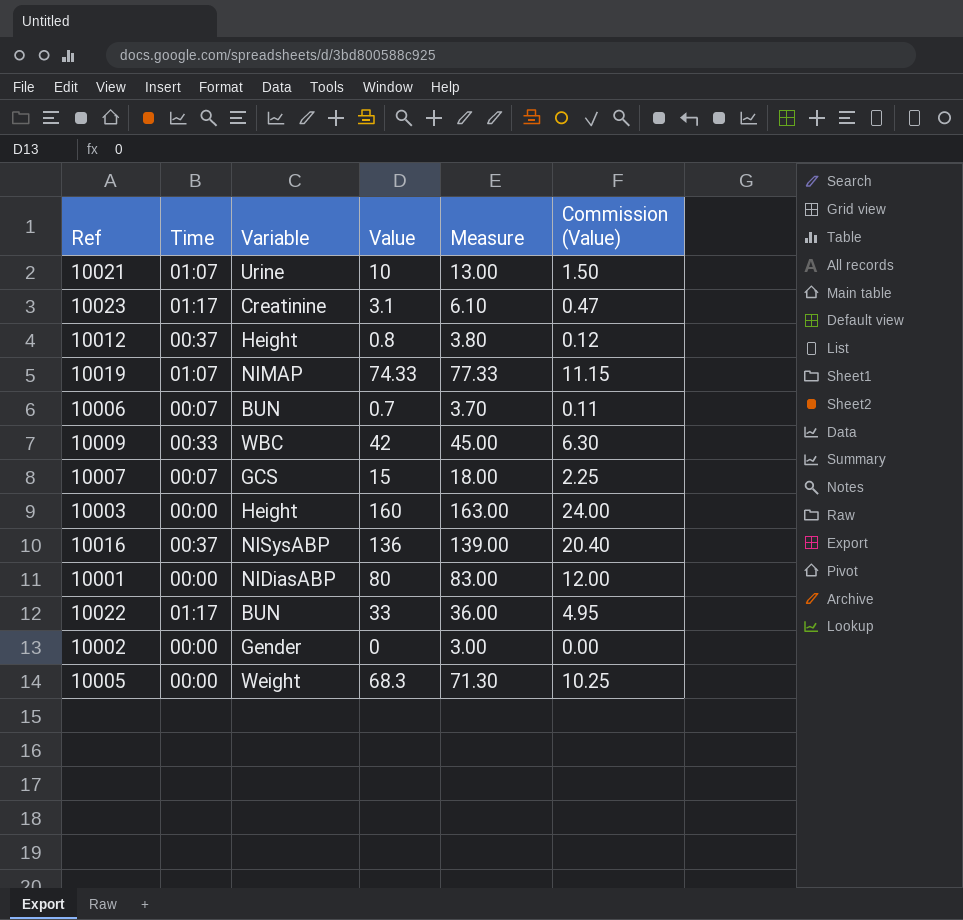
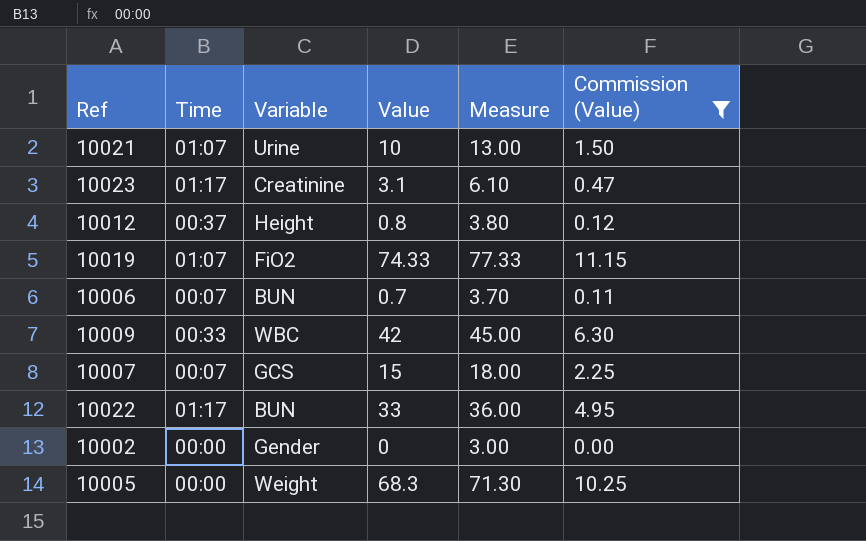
filter: none -> Commission (Value) <= 11.15
10019 | Variable: NIMAP -> FiO2

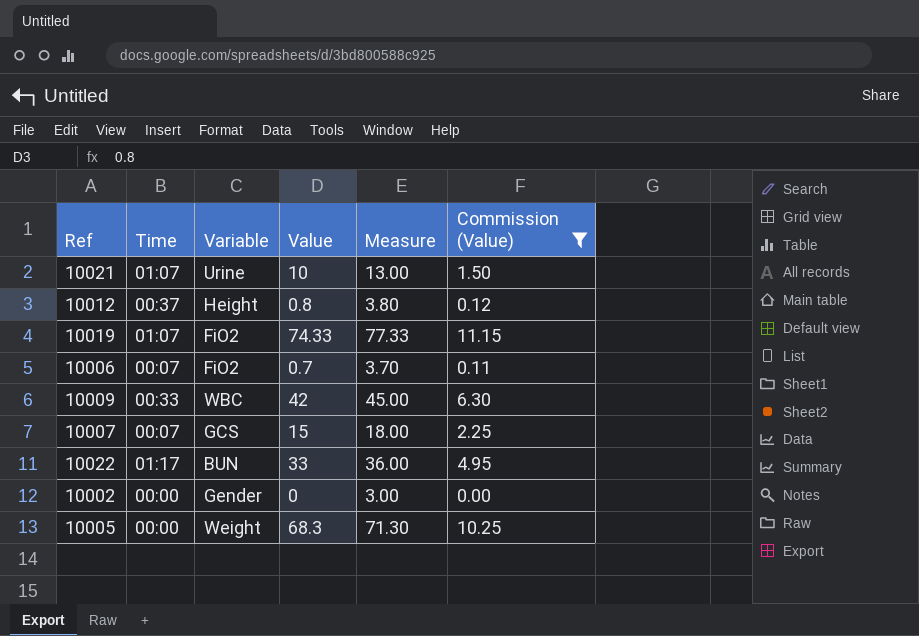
row 10023: 01:17 | Creatinine | 3.1 | 6.10 | 0.47 -> none
10006 | Variable: BUN -> FiO2

